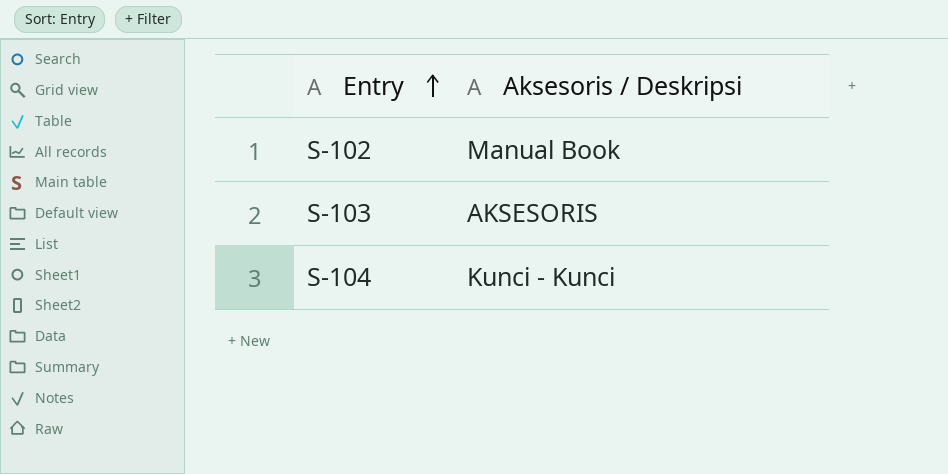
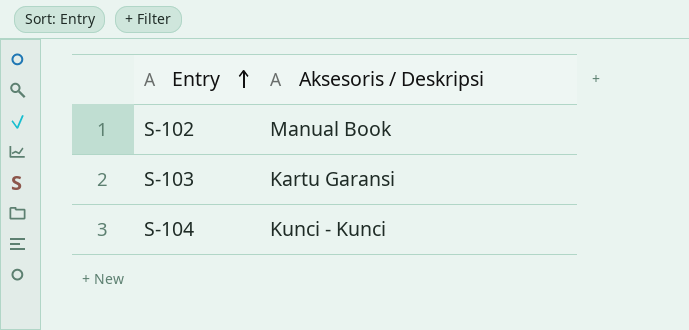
S-103 | Aksesoris / Deskripsi: AKSESORIS -> Kartu Garansi

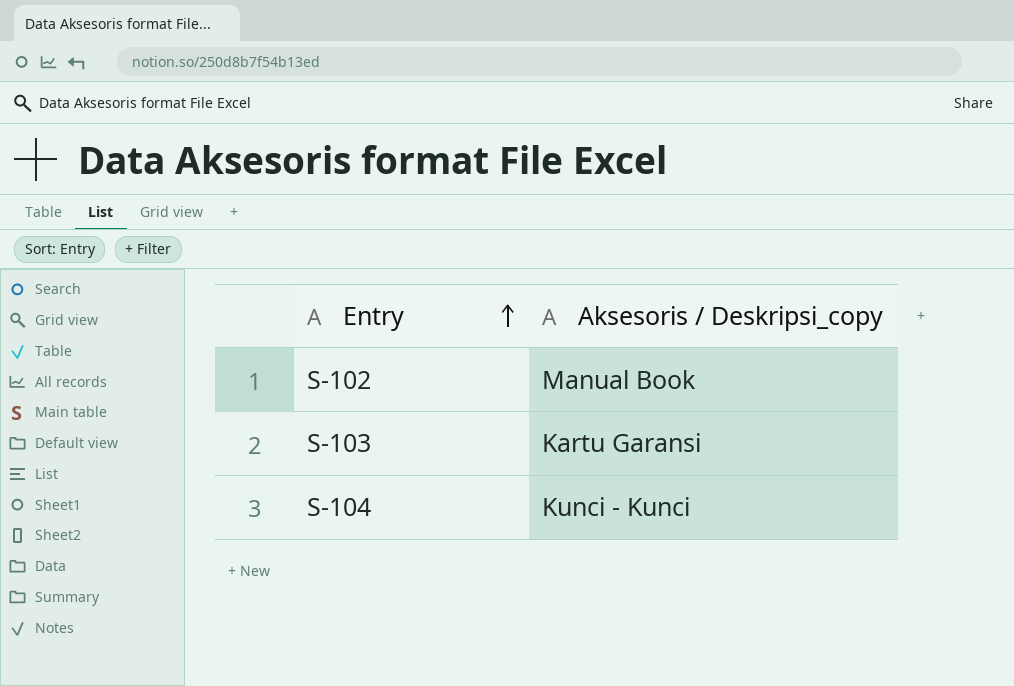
column name: Aksesoris / Deskripsi -> Aksesoris / Deskripsi_copy

